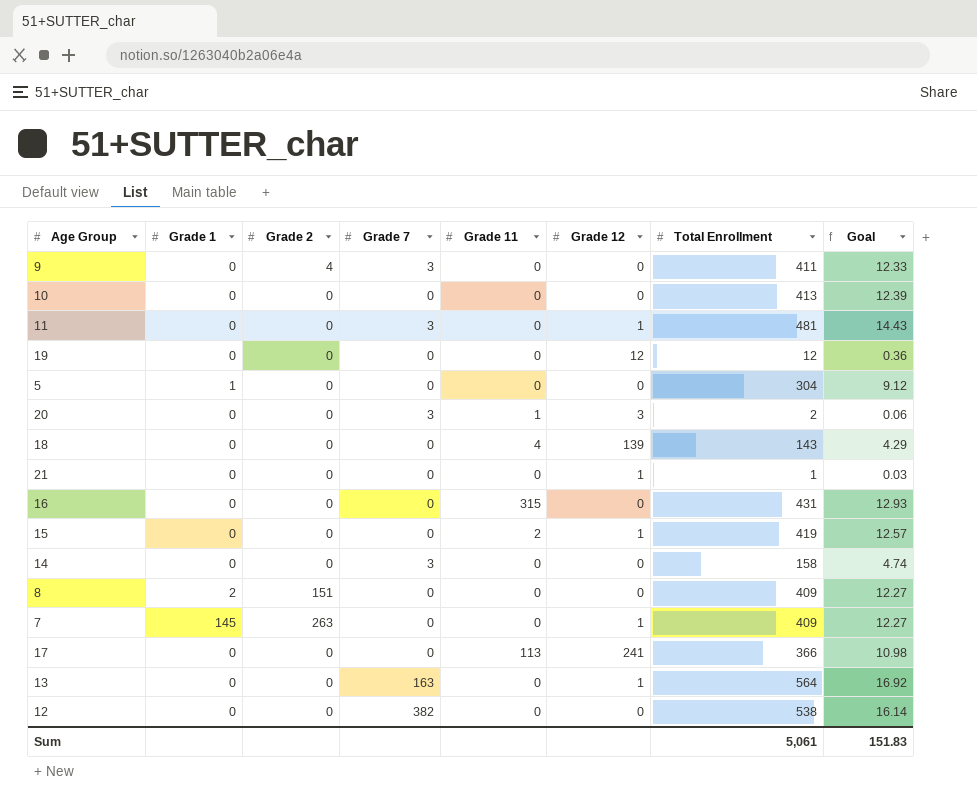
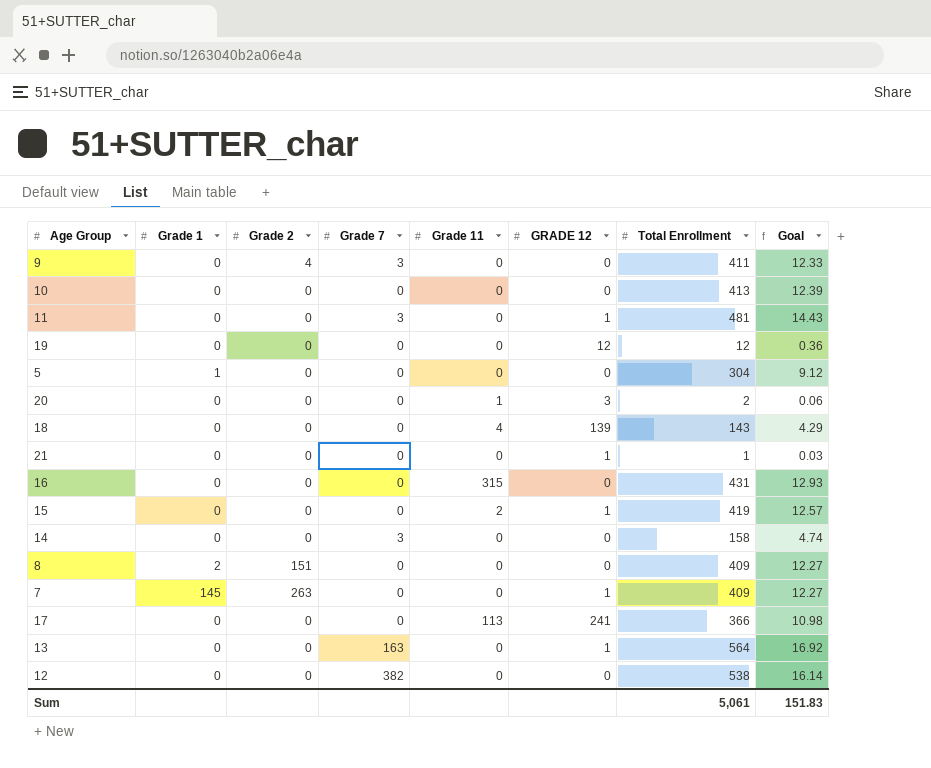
column name: Grade 12 -> GRADE 12
20 | Grade 7: 3 -> 0

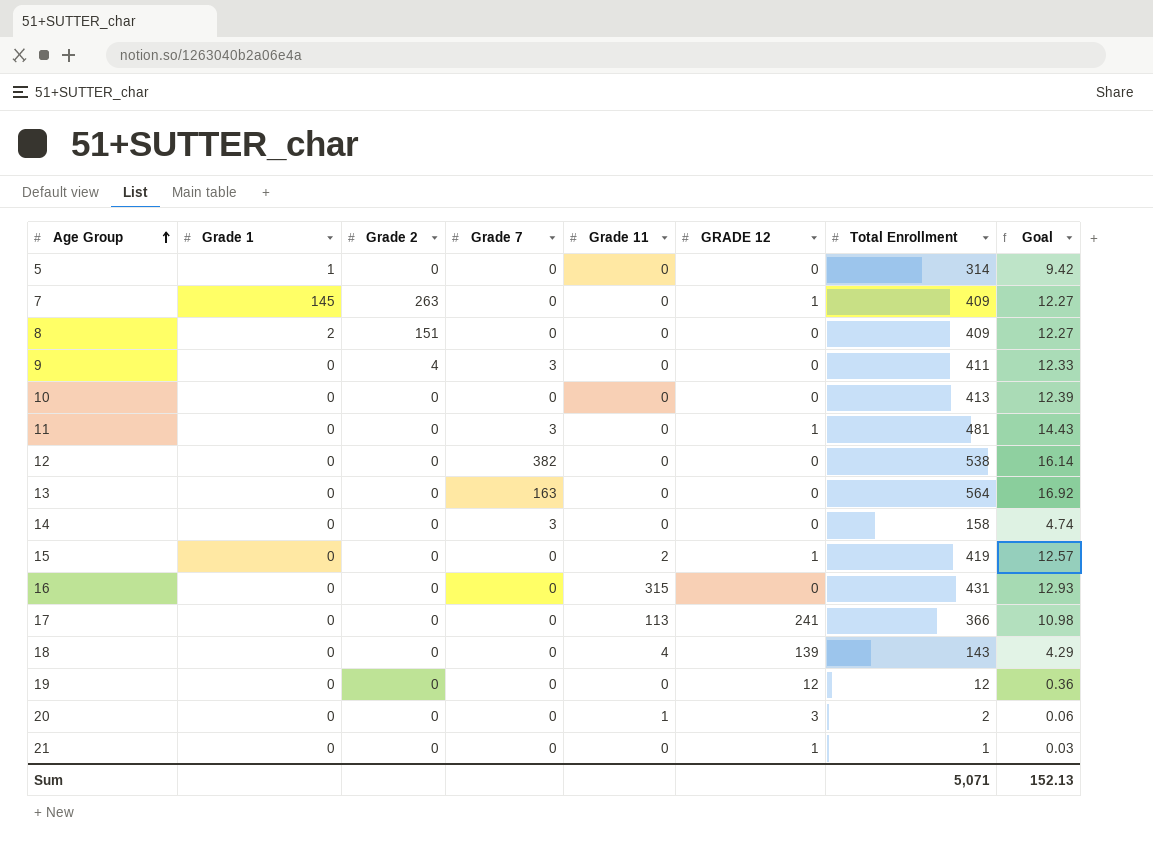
row order: none -> Age Group ascending
5 | Total Enrollment: 304 -> 314
5 | Goal: 9.12 -> 9.42
13 | GRADE 12: 1 -> 0
Sum | Total Enrollment: 5,061 -> 5,071
Sum | Goal: 151.83 -> 152.13

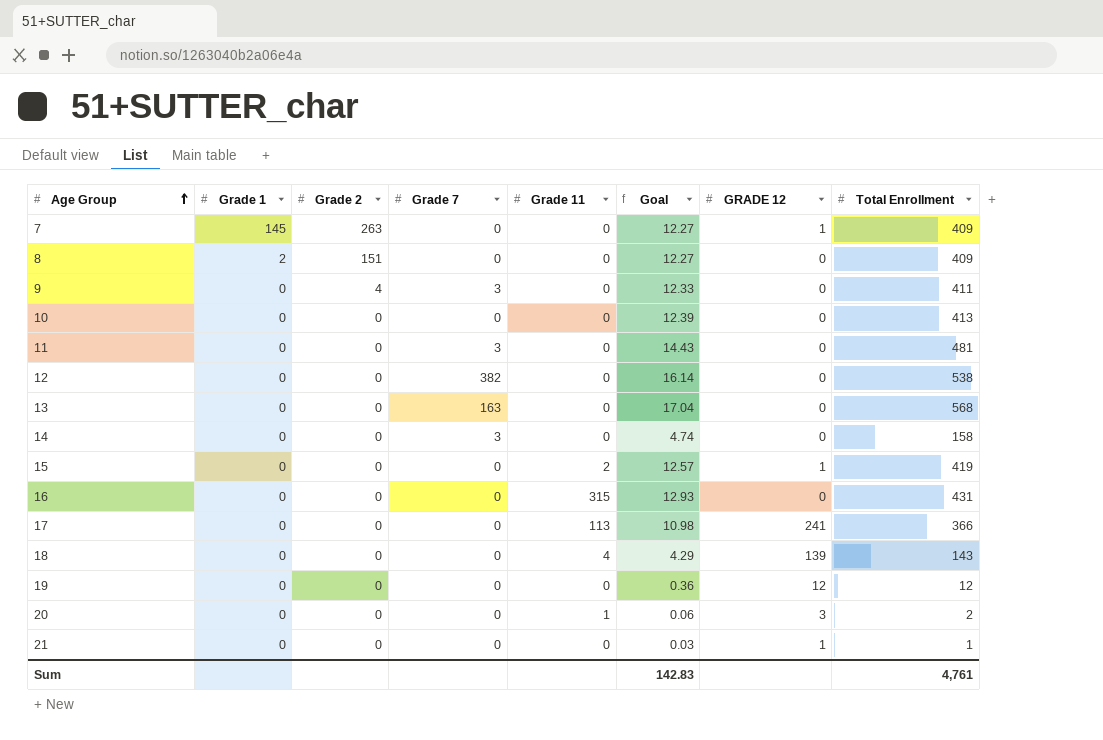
column Goal | position: 8 -> 6
row 5: 1 | 0 | 0 | 0 | 0 | 314 | 9.42 -> none
11 | GRADE 12: 1 -> 0
13 | Goal: 16.92 -> 17.04
13 | Total Enrollment: 564 -> 568
Sum | Goal: 152.13 -> 142.83
Sum | Total Enrollment: 5,071 -> 4,761

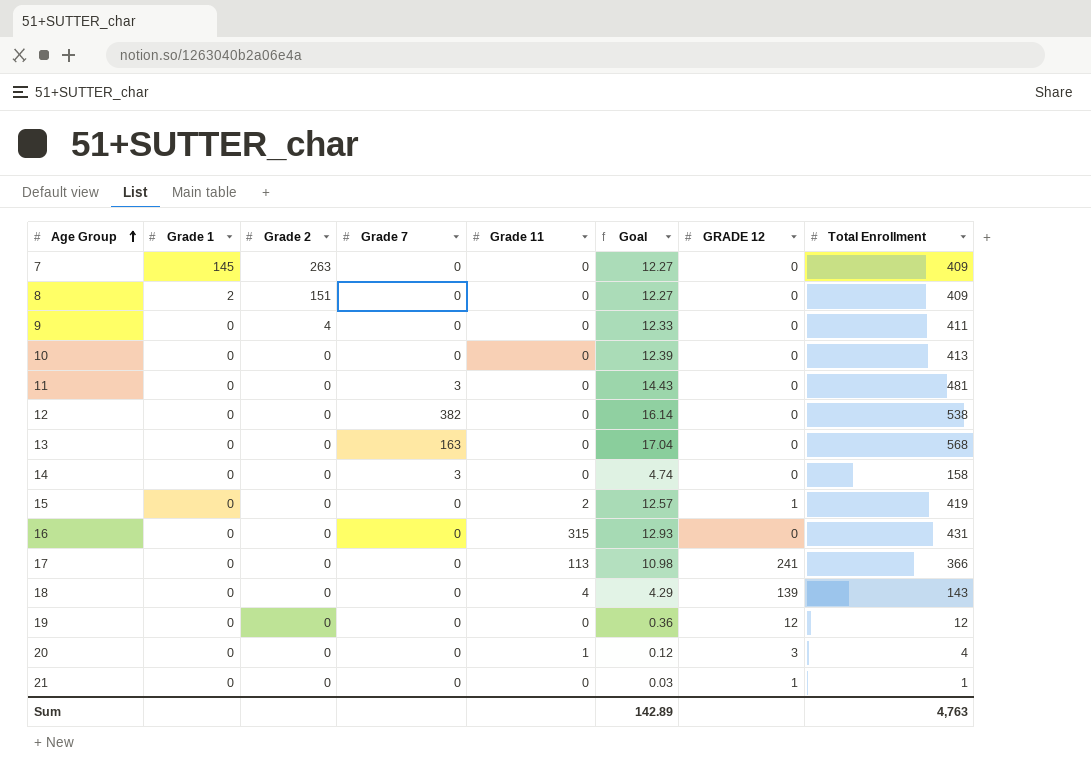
7 | GRADE 12: 1 -> 0
9 | Grade 7: 3 -> 0
20 | Goal: 0.06 -> 0.12
20 | Total Enrollment: 2 -> 4
Sum | Goal: 142.83 -> 142.89
Sum | Total Enrollment: 4,761 -> 4,763

